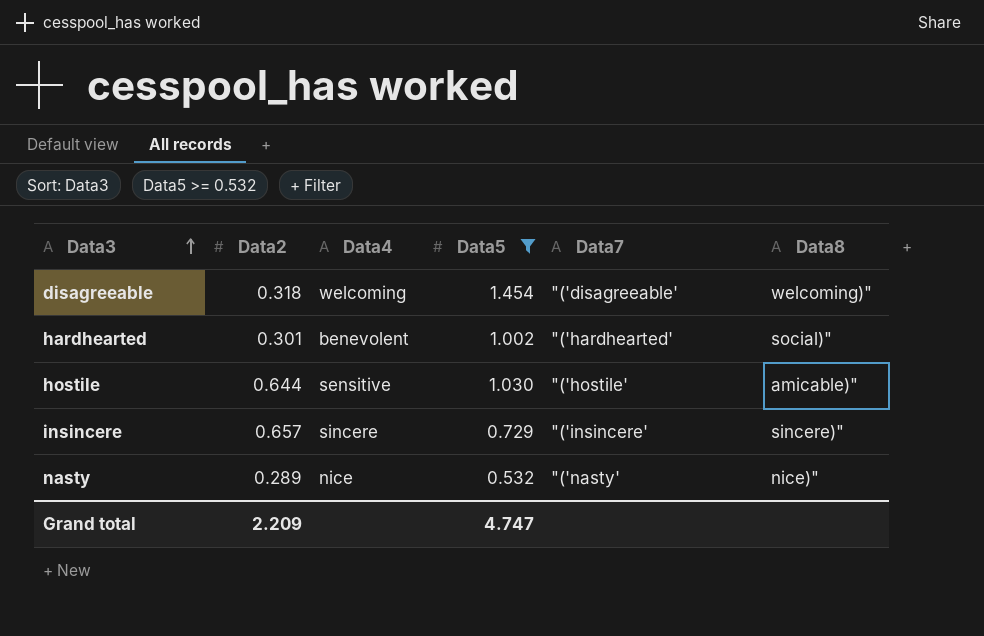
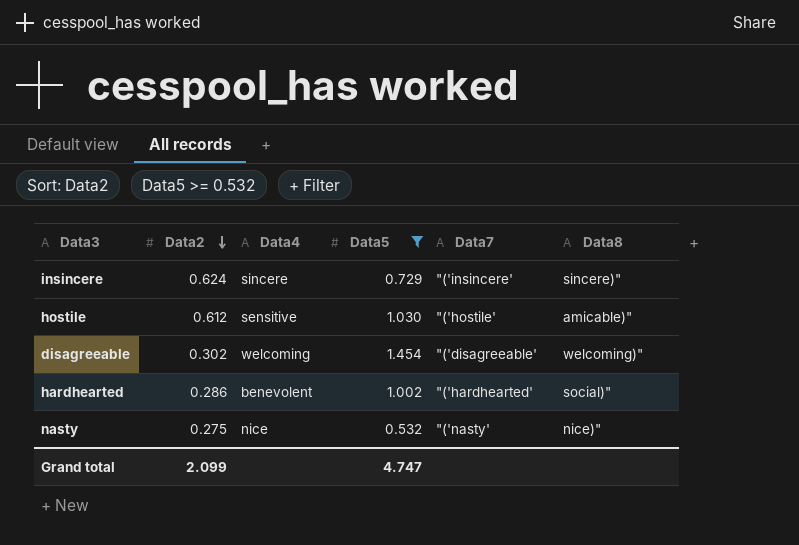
row order: Data3 ascending -> Data2 descending
insincere | Data2: 0.657 -> 0.624
hostile | Data2: 0.644 -> 0.612
disagreeable | Data2: 0.318 -> 0.302
hardhearted | Data2: 0.301 -> 0.286
nasty | Data2: 0.289 -> 0.275
Grand total | Data2: 2.209 -> 2.099

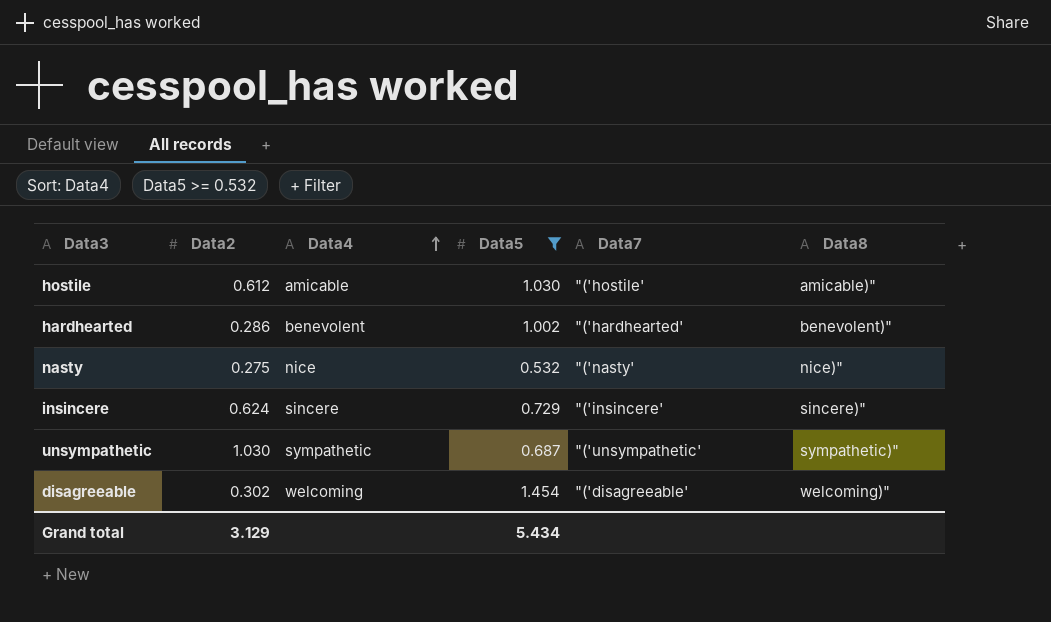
row order: Data2 descending -> Data4 ascending
hostile | Data4: sensitive -> amicable
hardhearted | Data8: social)" -> benevolent)"
row unsympathetic: none -> 1.030 | sympathetic | 0.687 | "('unsympathetic' | sympathetic)"
Grand total | Data2: 2.099 -> 3.129
Grand total | Data5: 4.747 -> 5.434

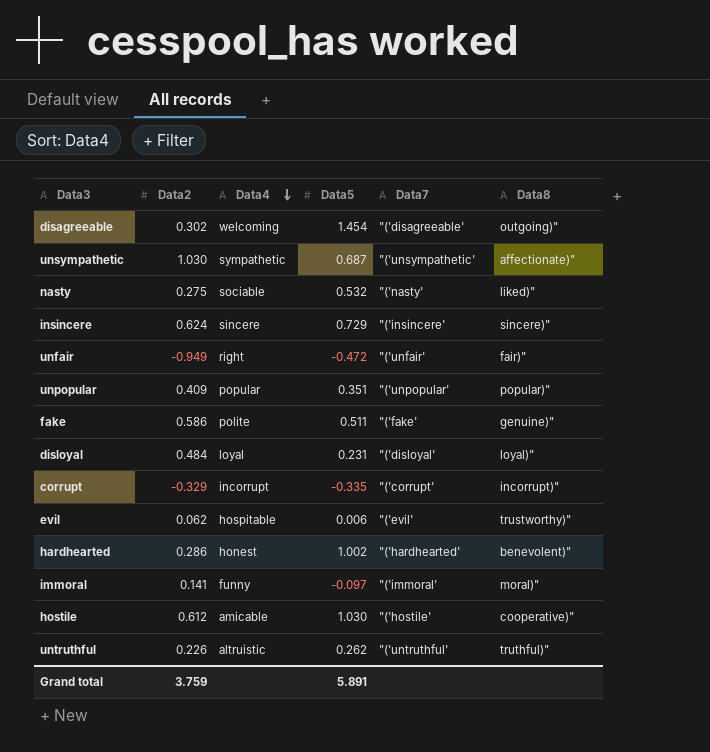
filter: Data5 >= 0.532 -> none
row order: Data4 ascending -> Data4 descending
disagreeable | Data8: welcoming)" -> outgoing)"
unsympathetic | Data8: sympathetic)" -> affectionate)"
nasty | Data4: nice -> sociable
nasty | Data8: nice)" -> liked)"
hardhearted | Data4: benevolent -> honest
hostile | Data8: amicable)" -> cooperative)"
Grand total | Data2: 3.129 -> 3.759
Grand total | Data5: 5.434 -> 5.891

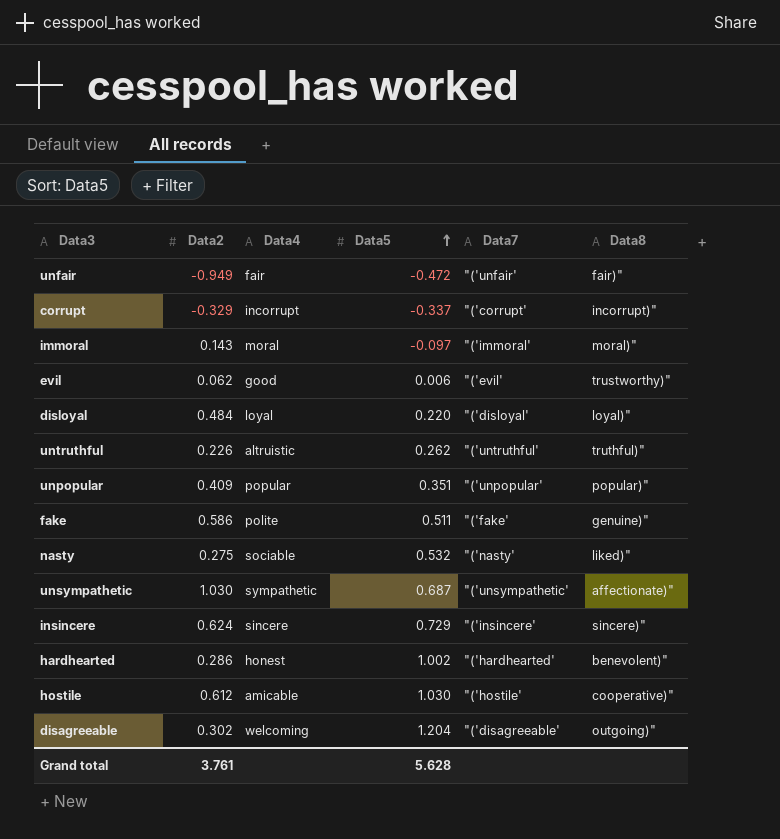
row order: Data4 descending -> Data5 ascending
unfair | Data4: right -> fair
corrupt | Data5: -0.335 -> -0.337
immoral | Data2: 0.141 -> 0.143
immoral | Data4: funny -> moral
evil | Data4: hospitable -> good
disloyal | Data5: 0.231 -> 0.220
disagreeable | Data5: 1.454 -> 1.204
Grand total | Data2: 3.759 -> 3.761
Grand total | Data5: 5.891 -> 5.628

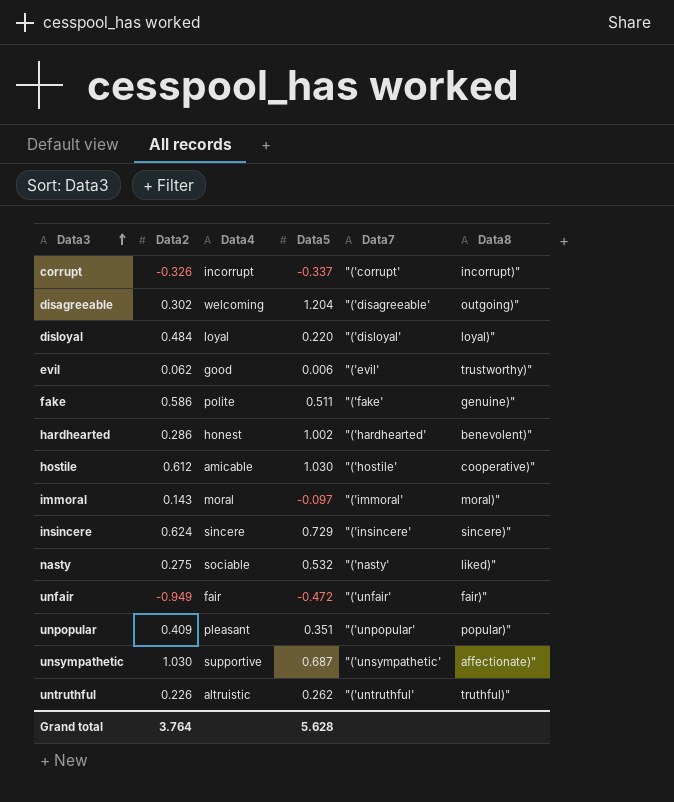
row order: Data5 ascending -> Data3 ascending
corrupt | Data2: -0.329 -> -0.326
unpopular | Data4: popular -> pleasant
unsympathetic | Data4: sympathetic -> supportive
Grand total | Data2: 3.761 -> 3.764

